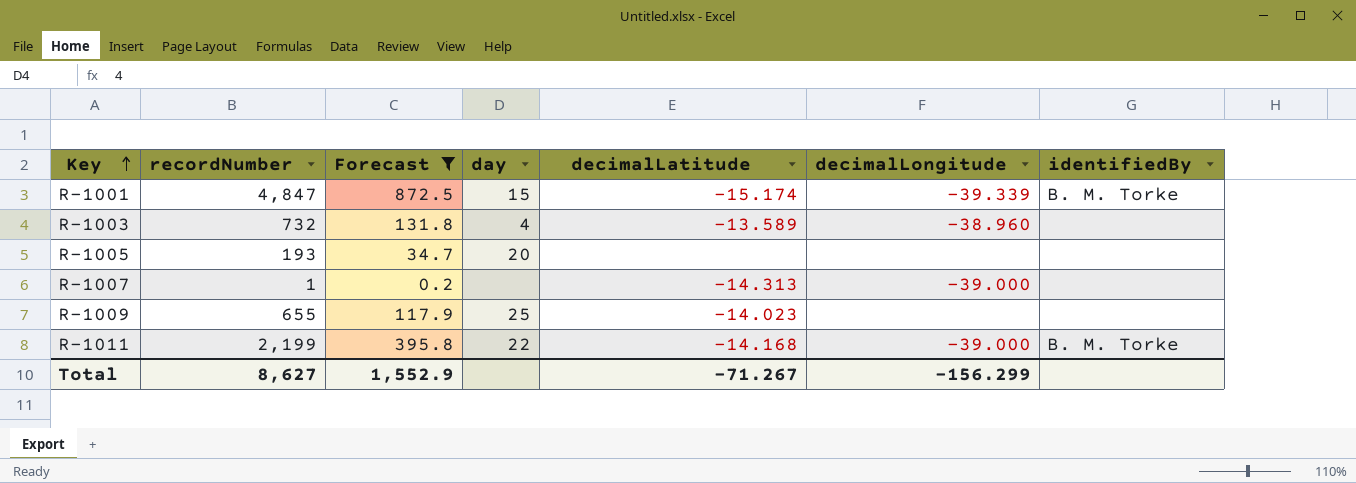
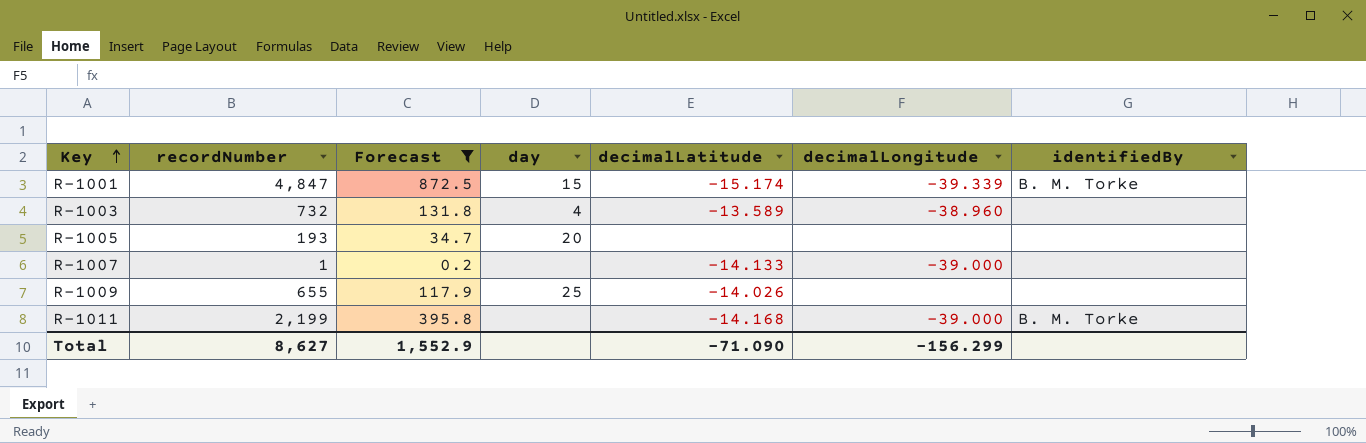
R-1007 | decimalLatitude: -14.313 -> -14.133
R-1009 | decimalLatitude: -14.023 -> -14.026
R-1011 | day: 22 -> none
Total | decimalLatitude: -71.267 -> -71.090

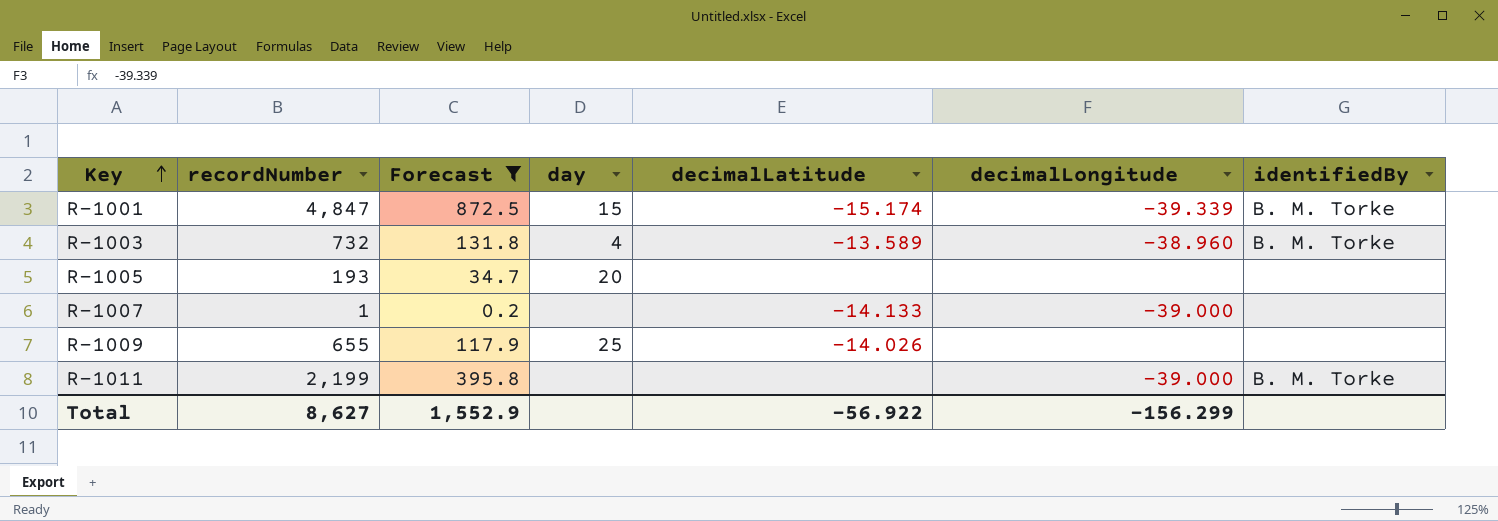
R-1003 | identifiedBy: none -> B. M. Torke
R-1011 | decimalLatitude: -14.168 -> none
Total | decimalLatitude: -71.090 -> -56.922

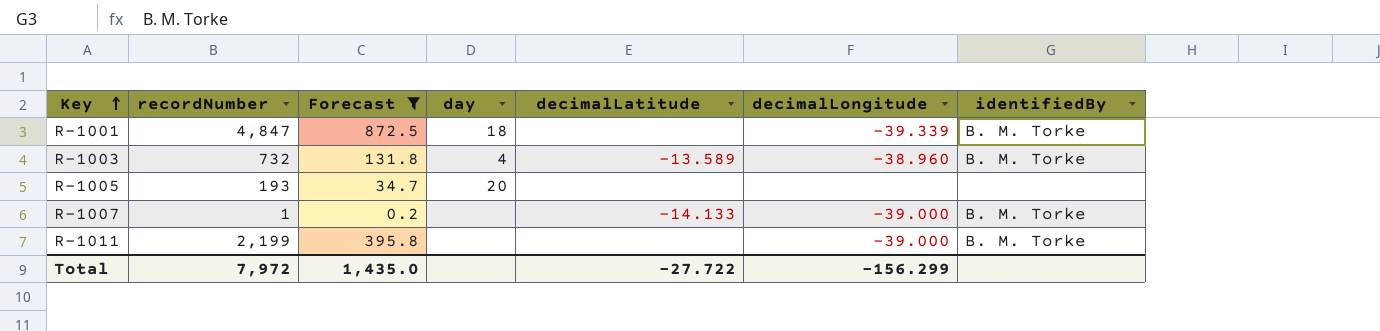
row R-1009: 655 | 117.9 | 25 | -14.026 | none | none -> none
R-1001 | day: 15 -> 18
R-1001 | decimalLatitude: -15.174 -> none
R-1007 | identifiedBy: none -> B. M. Torke
Total | recordNumber: 8,627 -> 7,972
Total | Forecast: 1,552.9 -> 1,435.0
Total | decimalLatitude: -56.922 -> -27.722

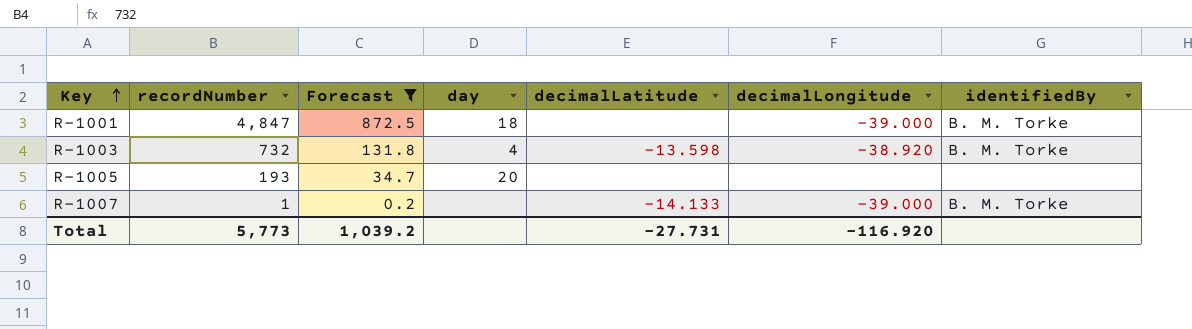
row R-1011: 2,199 | 395.8 | none | none | -39.000 | B. M. Torke -> none
R-1001 | decimalLongitude: -39.339 -> -39.000
R-1003 | decimalLatitude: -13.589 -> -13.598
R-1003 | decimalLongitude: -38.960 -> -38.920
Total | recordNumber: 7,972 -> 5,773
Total | Forecast: 1,435.0 -> 1,039.2
Total | decimalLatitude: -27.722 -> -27.731
Total | decimalLongitude: -156.299 -> -116.920

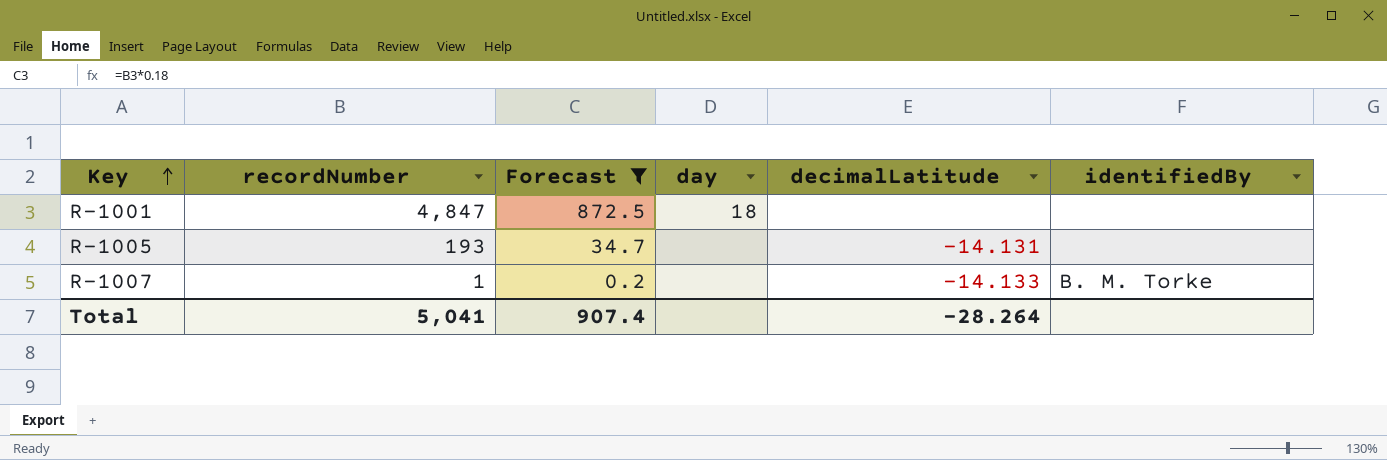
column decimalLongitude | position: 6 -> none
row R-1003: 732 | 131.8 | 4 | -13.598 | -38.920 | B. M. Torke -> none
R-1001 | identifiedBy: B. M. Torke -> none
R-1005 | day: 20 -> none
R-1005 | decimalLatitude: none -> -14.131
Total | recordNumber: 5,773 -> 5,041
Total | Forecast: 1,039.2 -> 907.4
Total | decimalLatitude: -27.731 -> -28.264

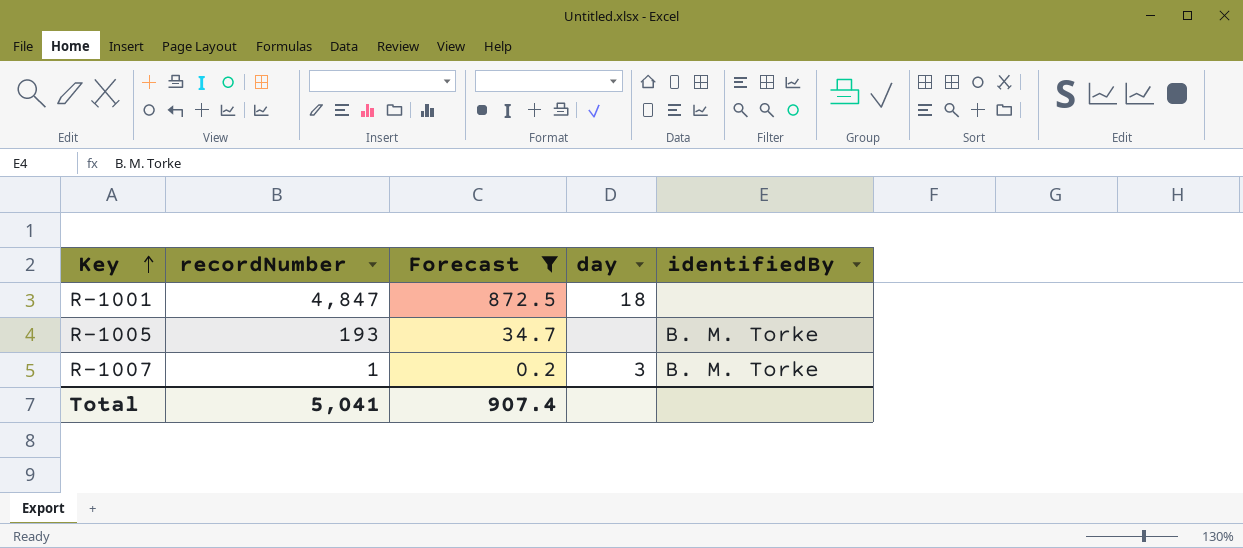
column decimalLatitude | position: 5 -> none
R-1005 | identifiedBy: none -> B. M. Torke
R-1007 | day: none -> 3

